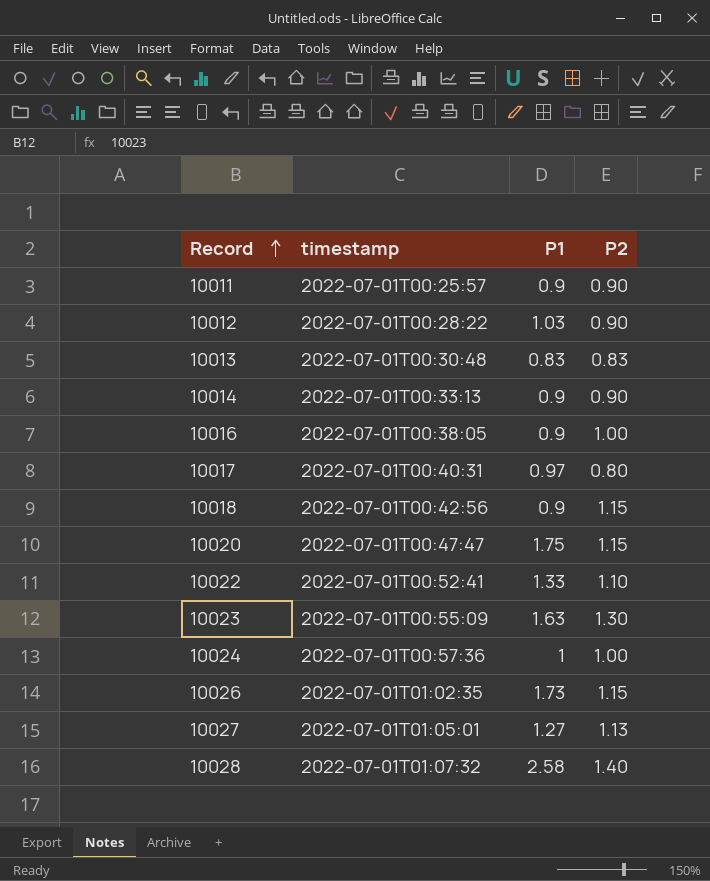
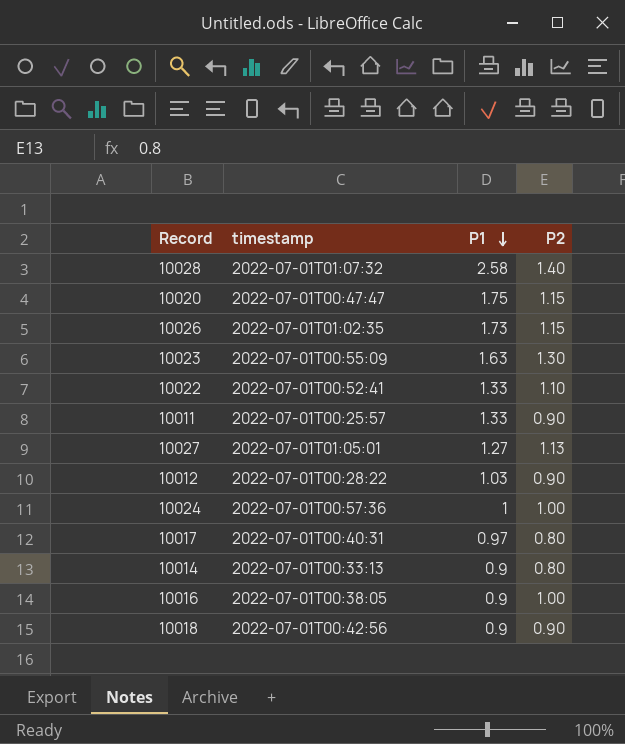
row order: Record ascending -> P1 descending
row 10013: 2022-07-01T00:30:48 | 0.83 | 0.83 -> none
10011 | P1: 0.9 -> 1.33
10014 | P2: 0.90 -> 0.80
10018 | P2: 1.15 -> 0.90

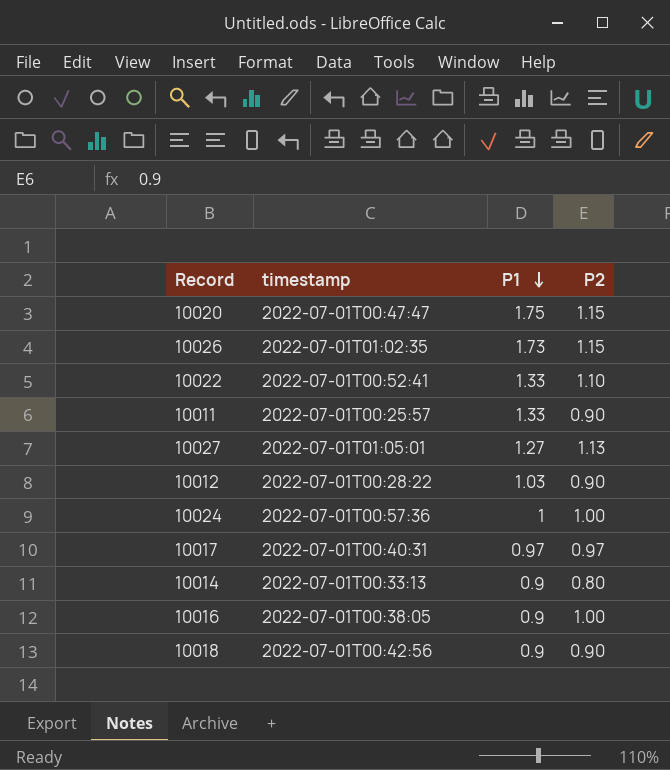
row 10028: 2022-07-01T01:07:32 | 2.58 | 1.40 -> none
row 10023: 2022-07-01T00:55:09 | 1.63 | 1.30 -> none
10017 | P2: 0.80 -> 0.97

